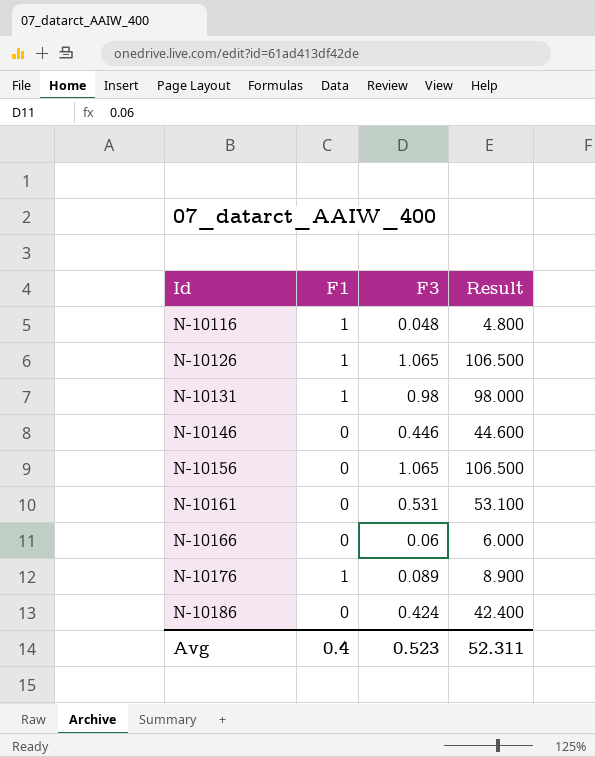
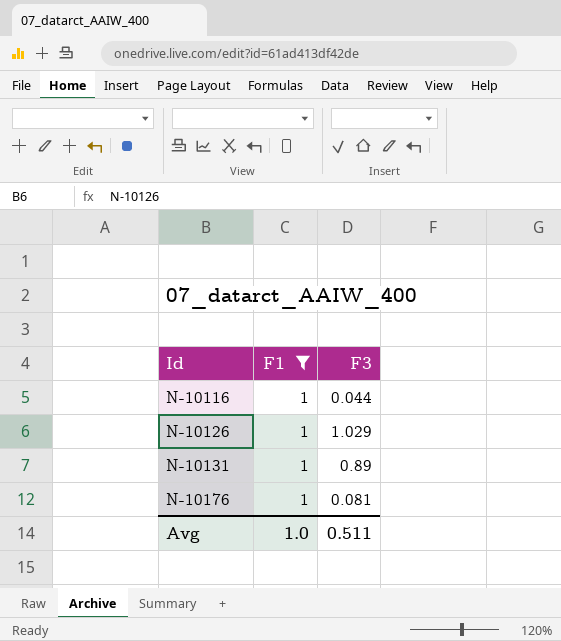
filter: none -> F1 = 1
column Result | formula: [F3] * 100 -> none
N-10116 | F3: 0.048 -> 0.044
N-10126 | F3: 1.065 -> 1.029
N-10131 | F3: 0.98 -> 0.89
N-10176 | F3: 0.089 -> 0.081
Avg | F1: 0.4 -> 1.0
Avg | F3: 0.523 -> 0.511

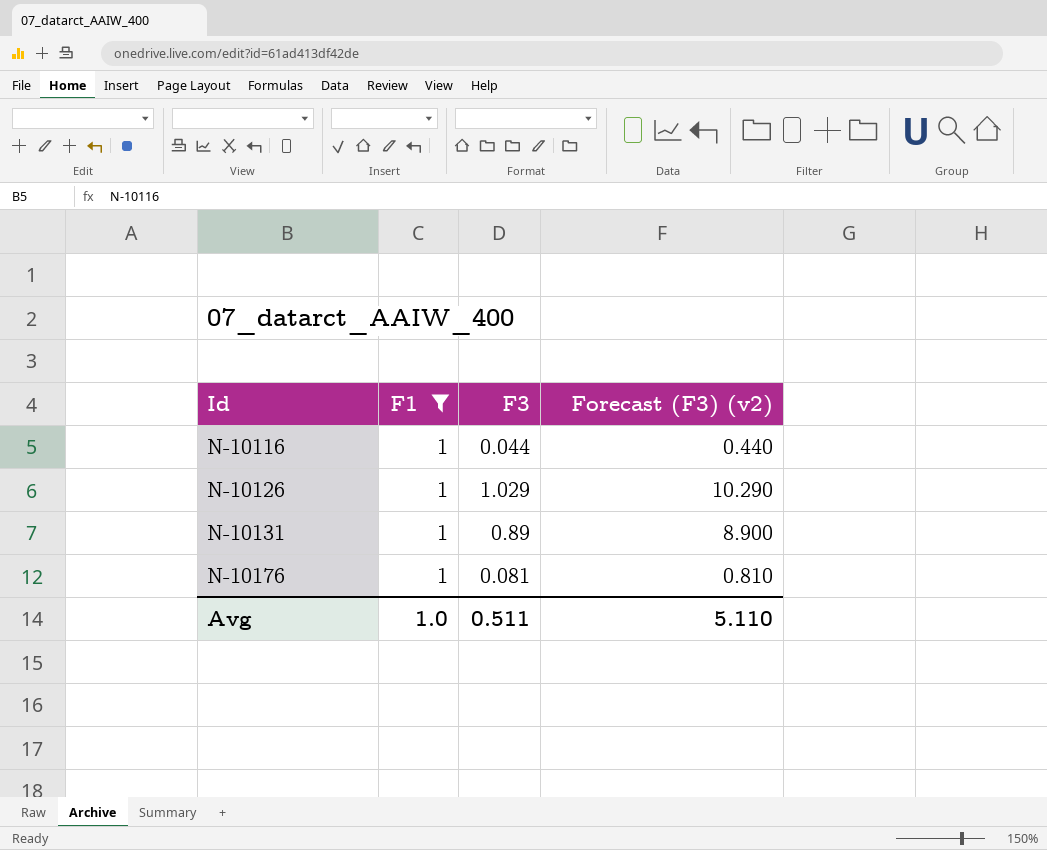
column Forecast (F3) (v2) | formula: none -> [F3] * 10

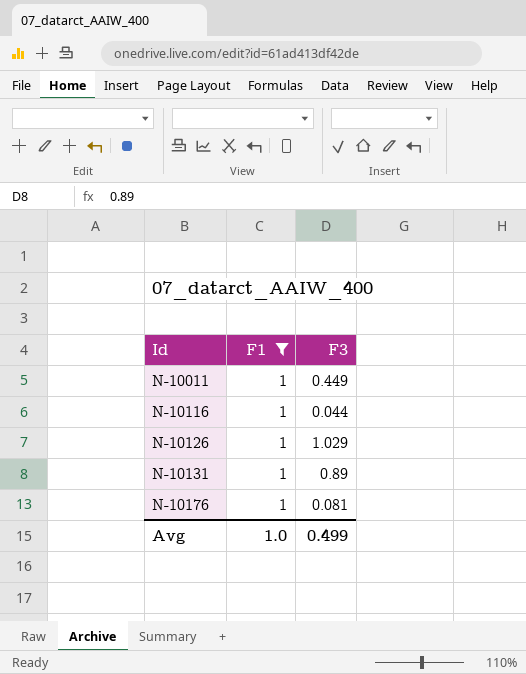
column Forecast (F3) (v2) | formula: [F3] * 10 -> none
row N-10011: none -> 1 | 0.449
Avg | F3: 0.511 -> 0.499

